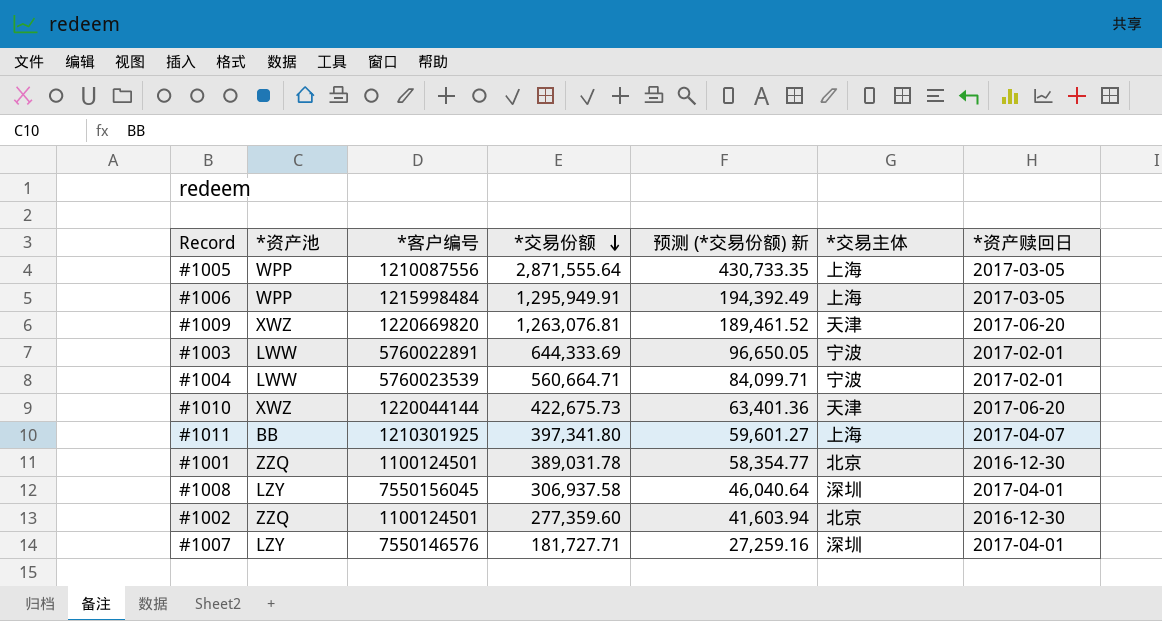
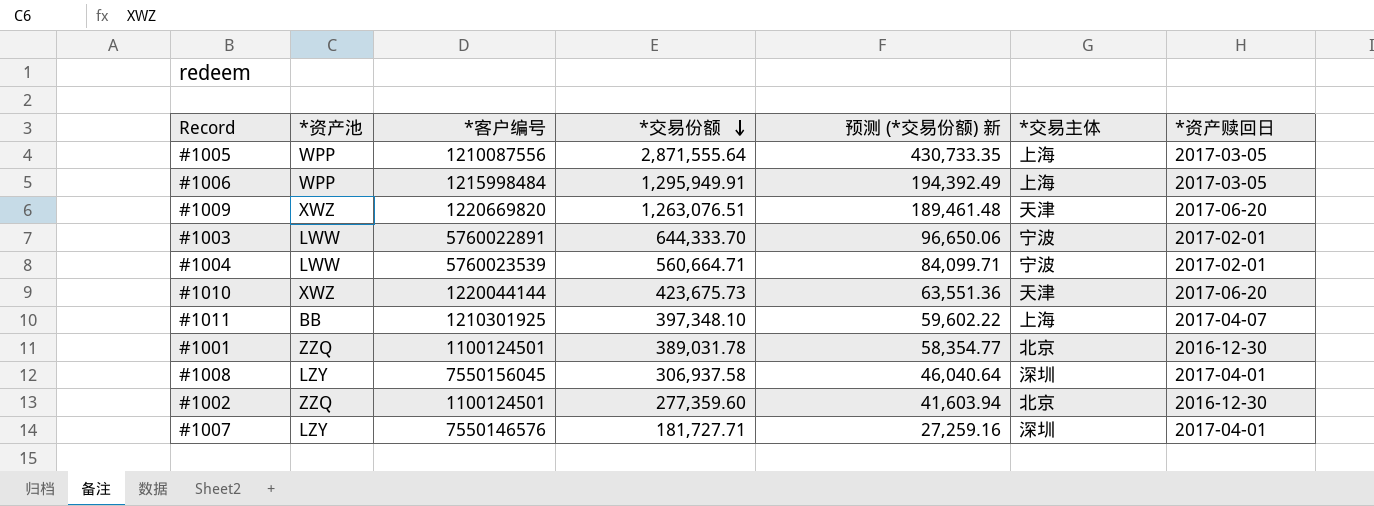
#1009 | *交易份额: 1,263,076.81 -> 1,263,076.51
#1009 | 预测 (*交易份额) 新: 189,461.52 -> 189,461.48
#1003 | *交易份额: 644,333.69 -> 644,333.70
#1003 | 预测 (*交易份额) 新: 96,650.05 -> 96,650.06
#1010 | *交易份额: 422,675.73 -> 423,675.73
#1010 | 预测 (*交易份额) 新: 63,401.36 -> 63,551.36
#1011 | *交易份额: 397,341.80 -> 397,348.10
#1011 | 预测 (*交易份额) 新: 59,601.27 -> 59,602.22

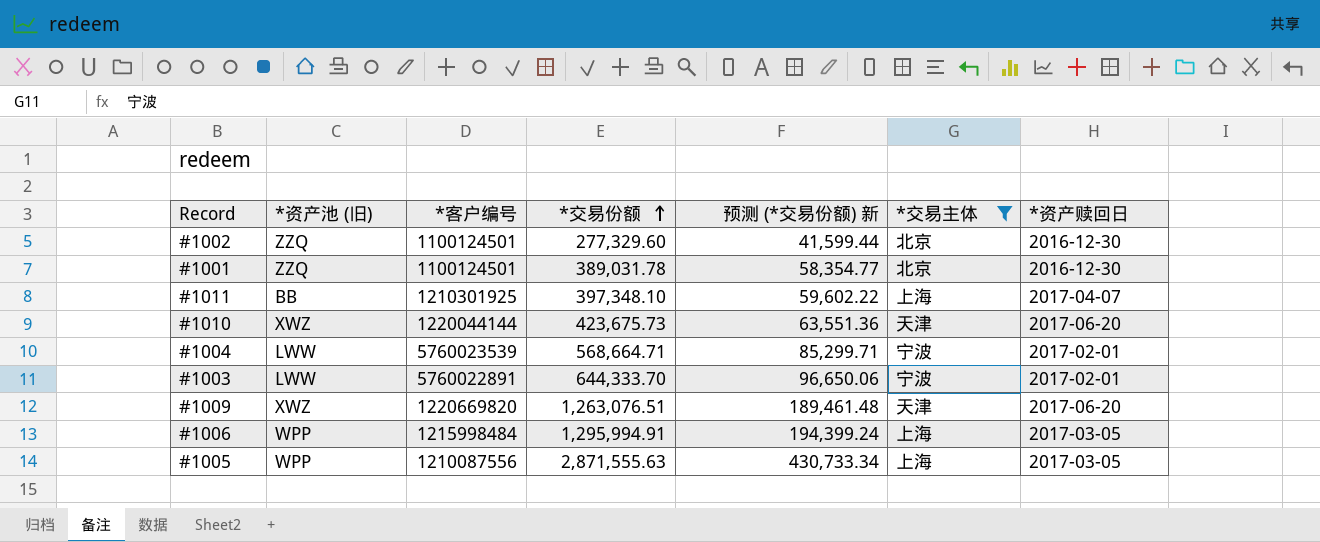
filter: none -> *交易主体 != 深圳
row order: *交易份额 descending -> *交易份额 ascending
column name: *资产池 -> *资产池 (旧)
#1002 | *交易份额: 277,359.60 -> 277,329.60
#1002 | 预测 (*交易份额) 新: 41,603.94 -> 41,599.44
#1004 | *交易份额: 560,664.71 -> 568,664.71
#1004 | 预测 (*交易份额) 新: 84,099.71 -> 85,299.71
#1006 | *交易份额: 1,295,949.91 -> 1,295,994.91
#1006 | 预测 (*交易份额) 新: 194,392.49 -> 194,399.24
#1005 | *交易份额: 2,871,555.64 -> 2,871,555.63
#1005 | 预测 (*交易份额) 新: 430,733.35 -> 430,733.34

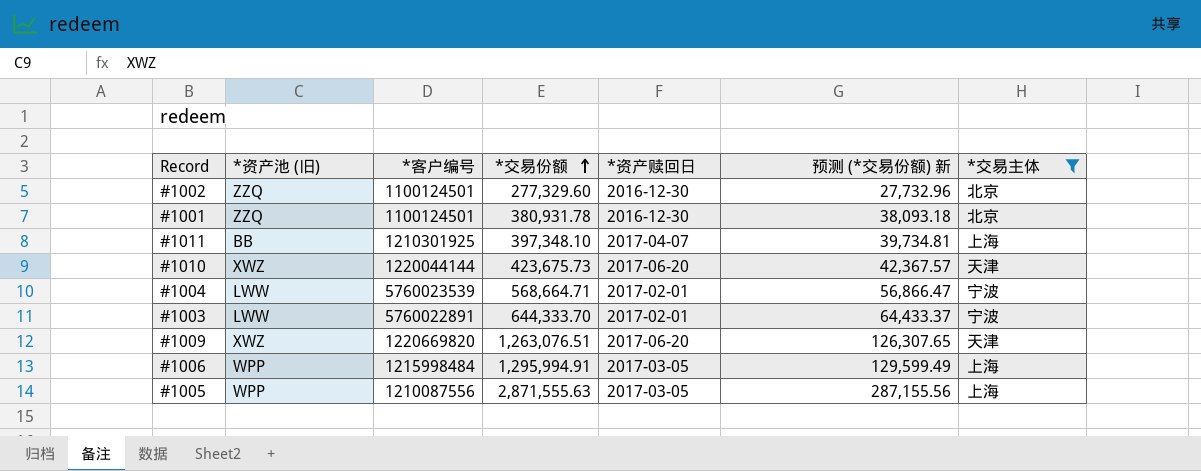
column *资产赎回日 | position: 7 -> 5
column 预测 (*交易份额) 新 | formula: [*交易份额] * 0.15 -> [*交易份额] * 0.1
#1001 | *交易份额: 389,031.78 -> 380,931.78

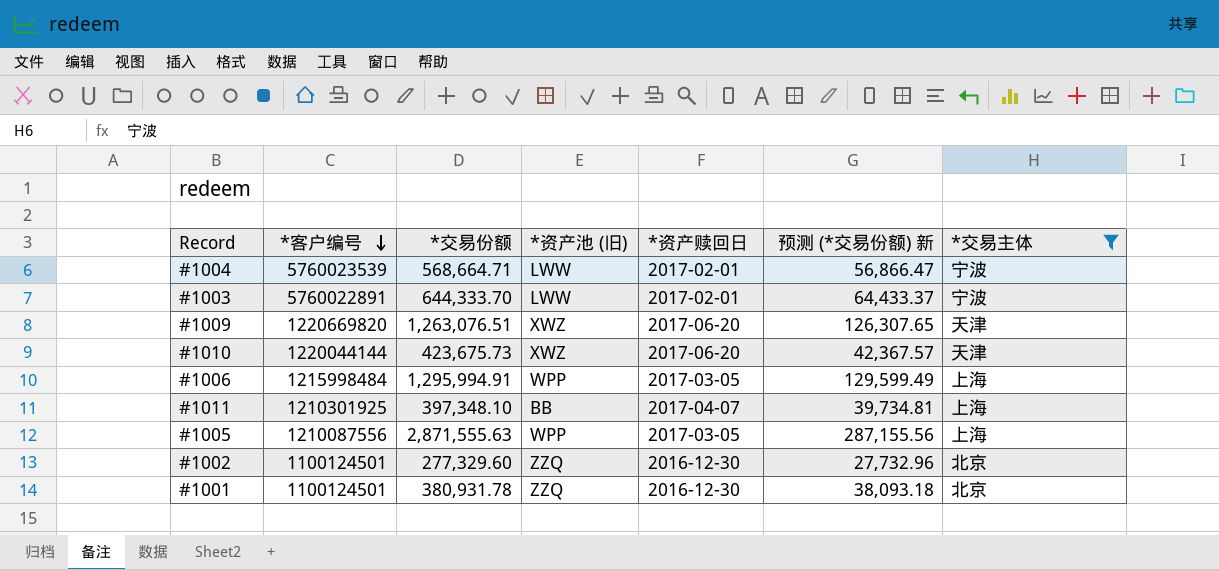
row order: *交易份额 ascending -> *客户编号 descending
column *资产池 (旧) | position: 2 -> 4

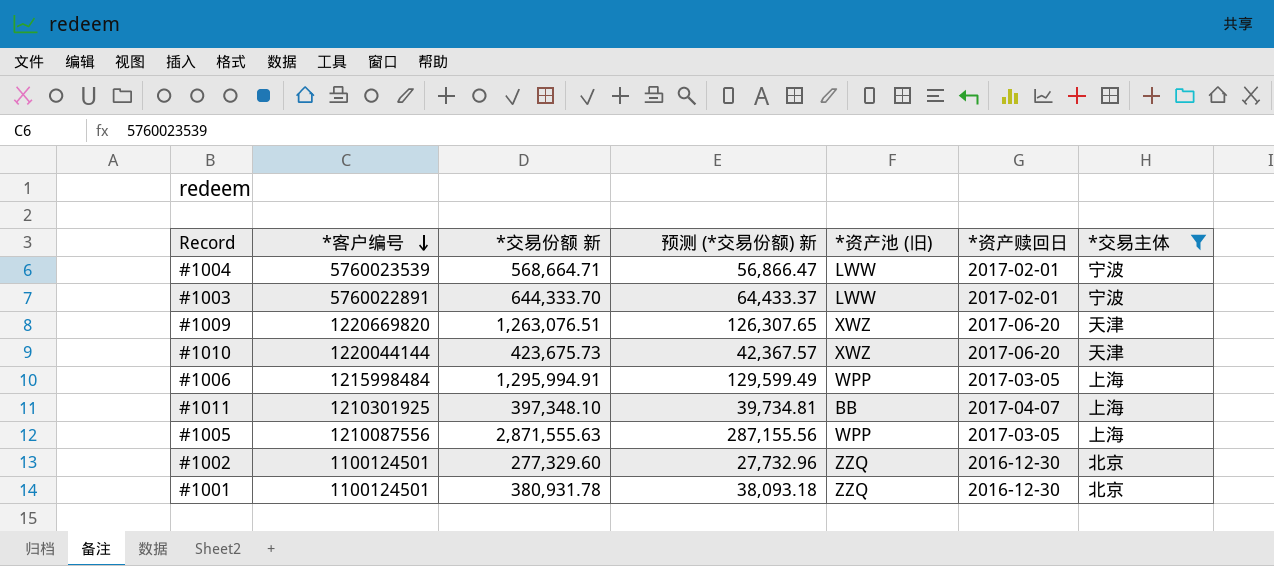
column name: *交易份额 -> *交易份额 新
column 预测 (*交易份额) 新 | position: 6 -> 4

